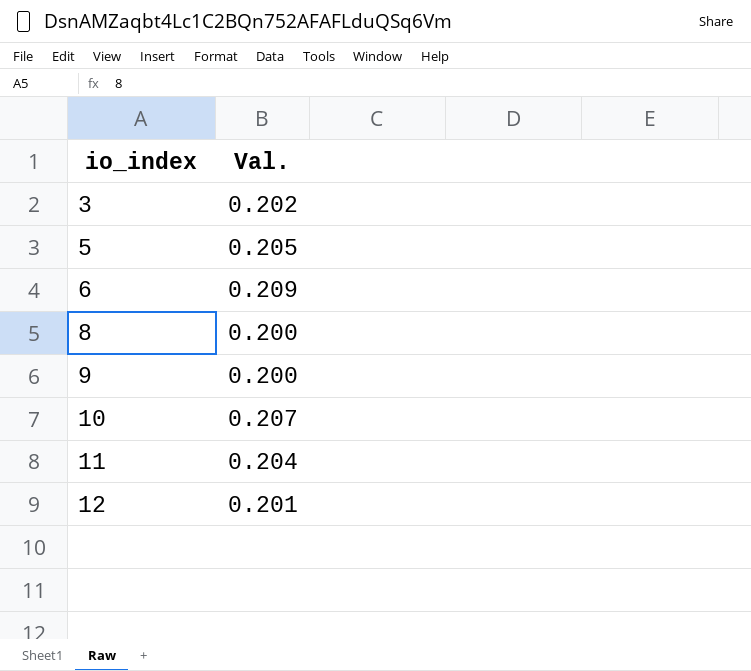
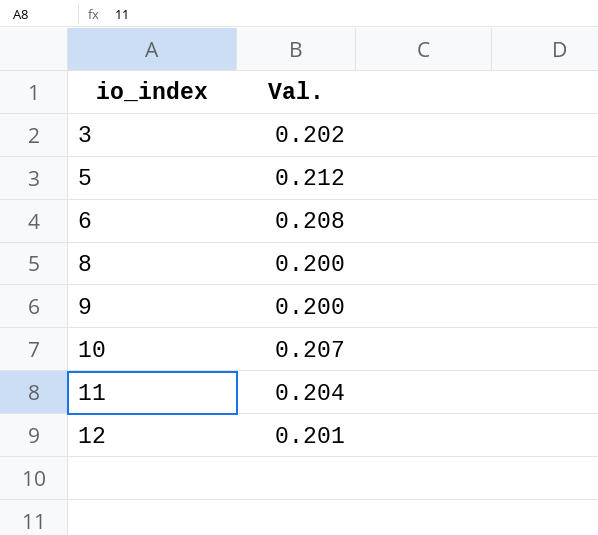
5 | Val.: 0.205 -> 0.212
6 | Val.: 0.209 -> 0.208

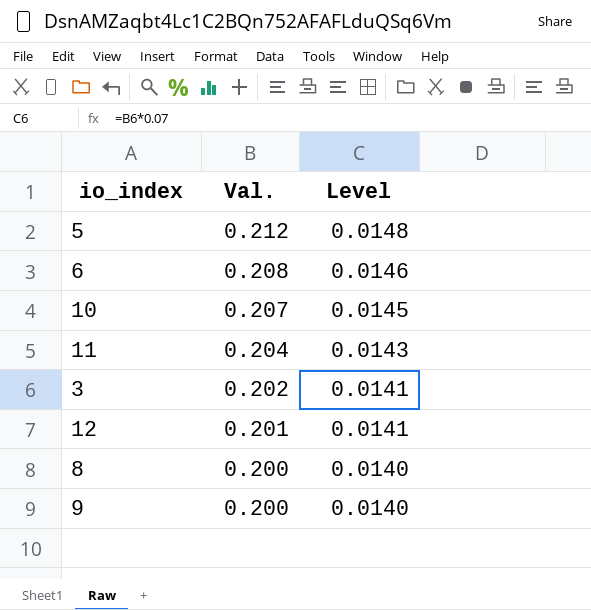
row order: io_index ascending -> Val. descending
column Level | formula: none -> [Val.] * 0.07

